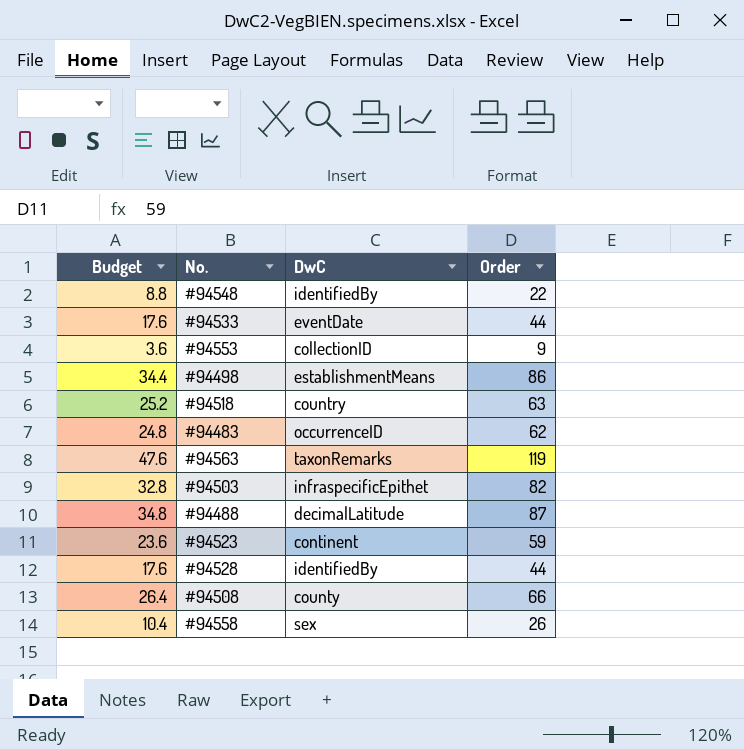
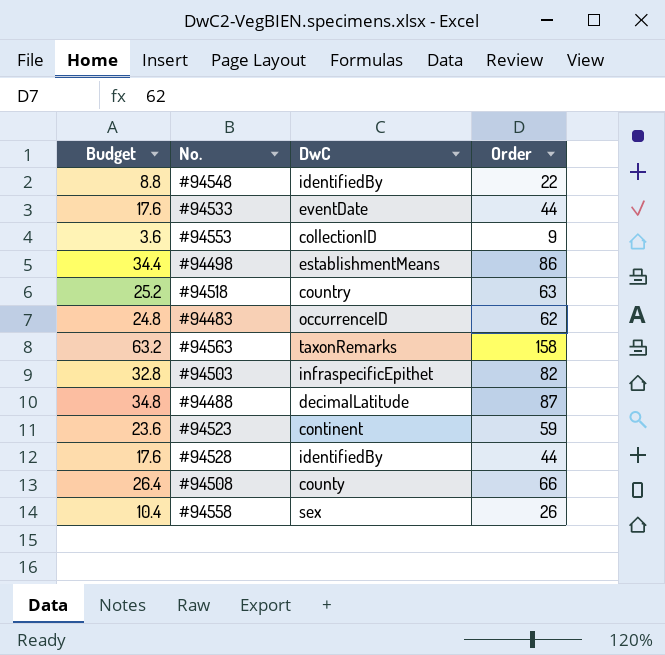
#94563 | Budget: 47.6 -> 63.2
#94563 | Order: 119 -> 158

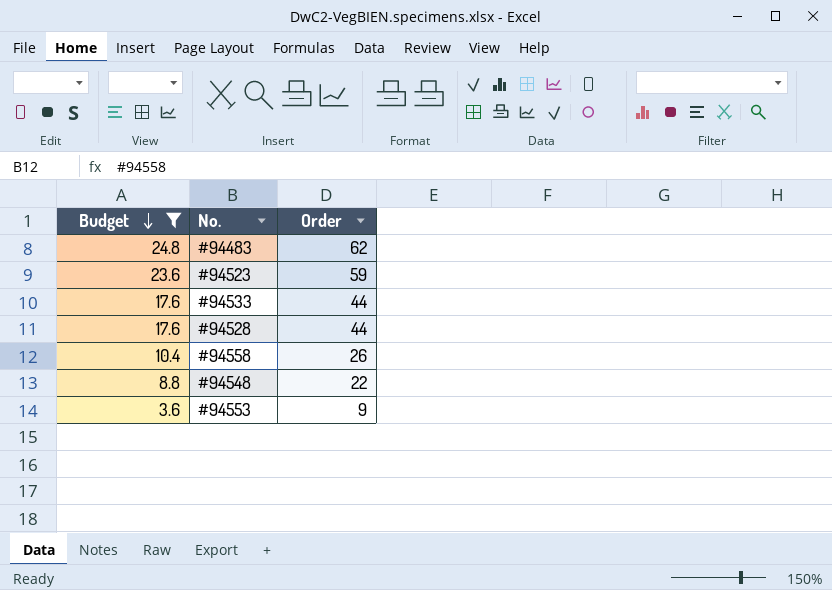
filter: none -> Budget <= 24.8
row order: none -> Budget descending
column DwC | position: 3 -> none

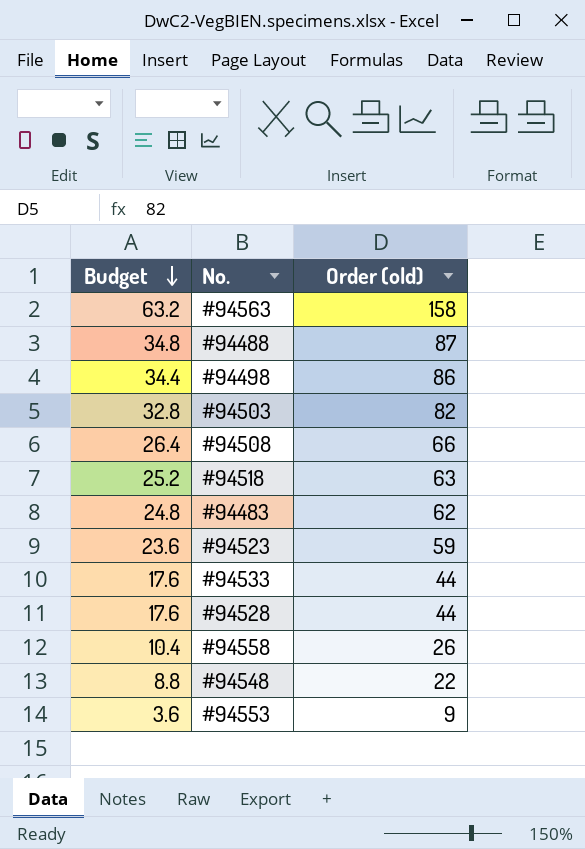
filter: Budget <= 24.8 -> none
column name: Order -> Order (old)

